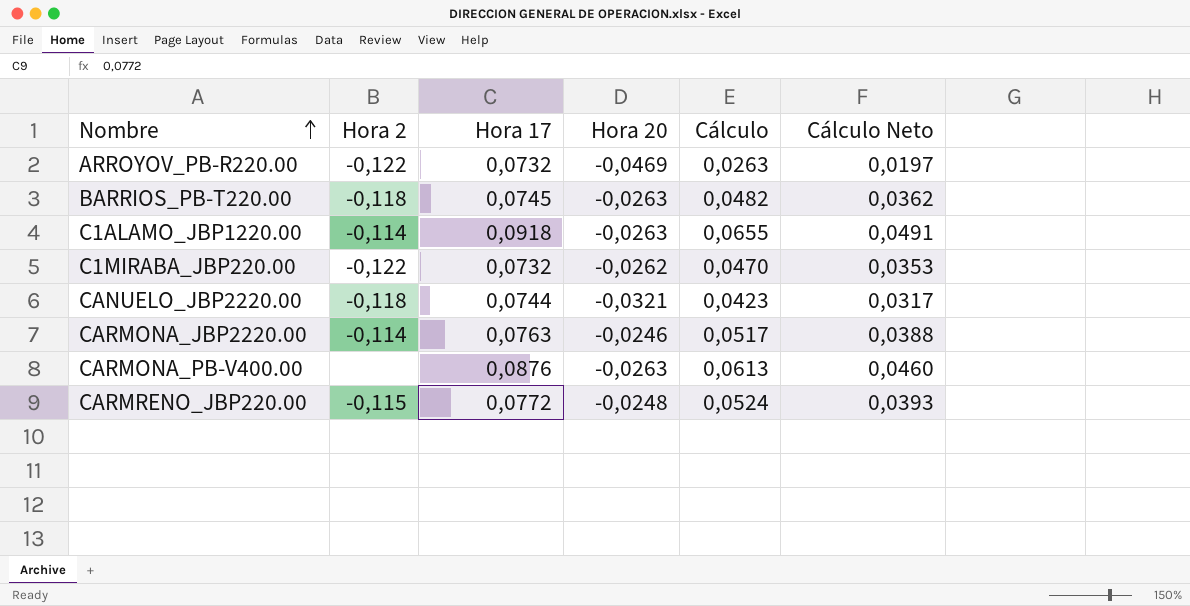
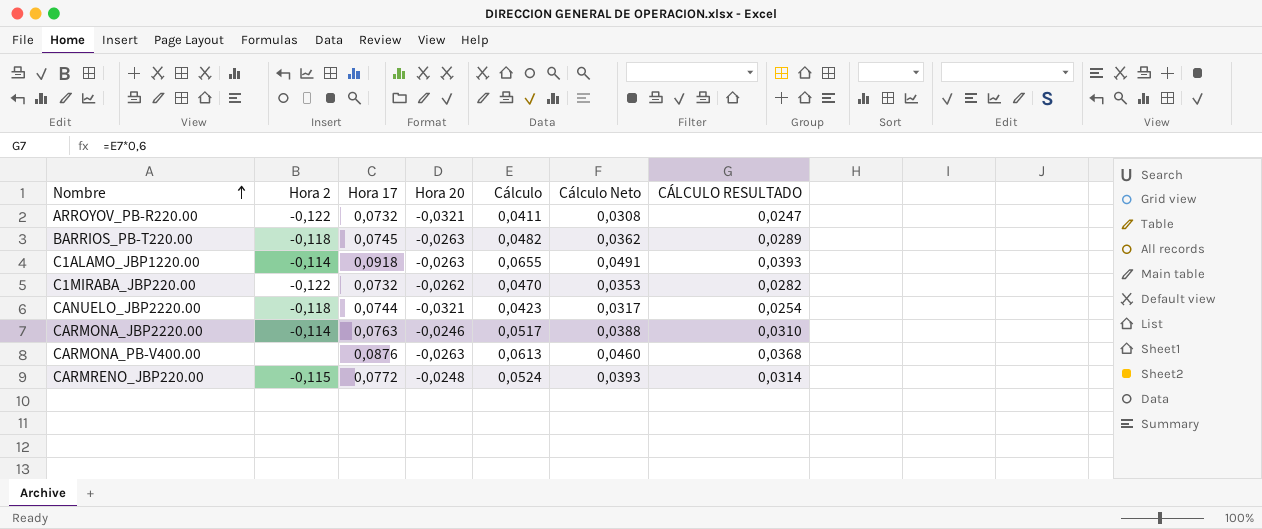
column CÁLCULO RESULTADO | formula: none -> [Cálculo] * 0,6
ARROYOV_PB-R220.00 | Hora 20: -0,0469 -> -0,0321
ARROYOV_PB-R220.00 | Cálculo: 0,0263 -> 0,0411
ARROYOV_PB-R220.00 | Cálculo Neto: 0,0197 -> 0,0308

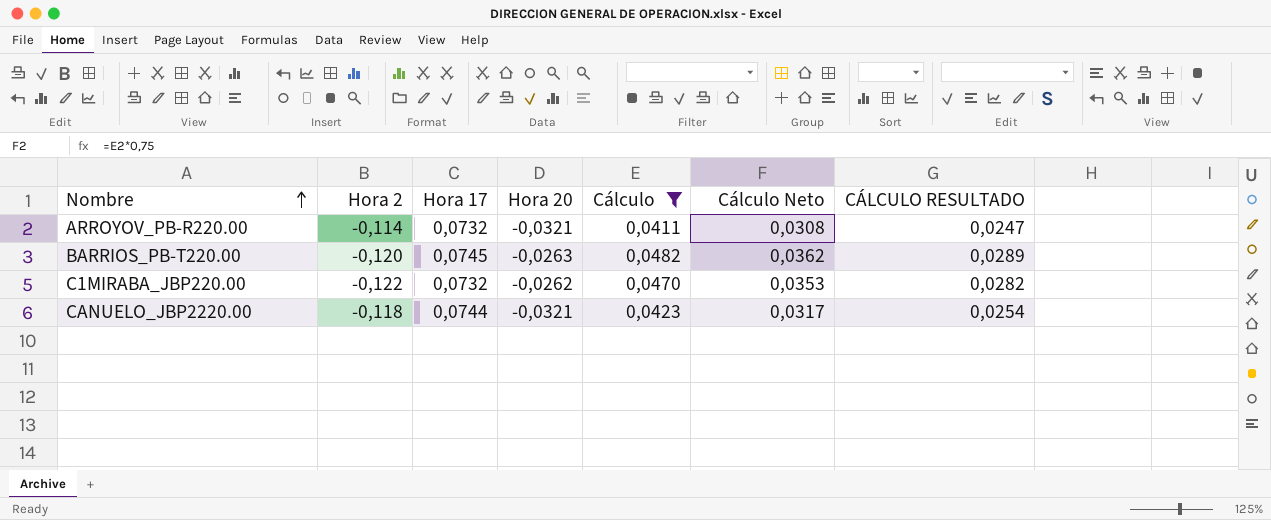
filter: none -> Cálculo <= 0,0482
ARROYOV_PB-R220.00 | Hora 2: -0,122 -> -0,114
BARRIOS_PB-T220.00 | Hora 2: -0,118 -> -0,120

